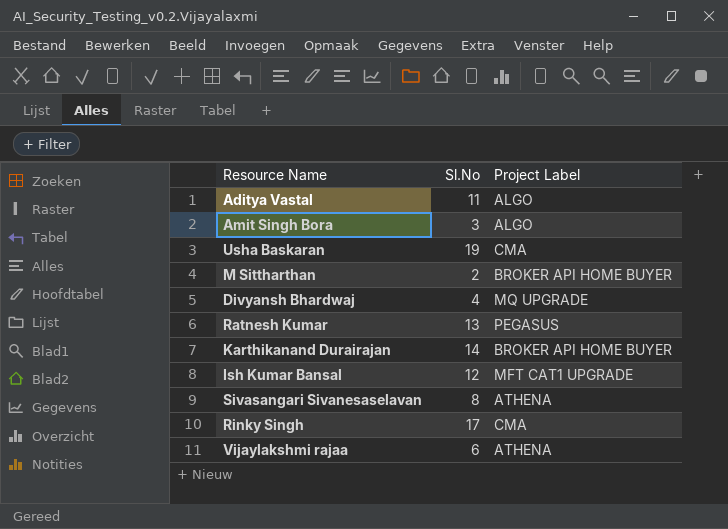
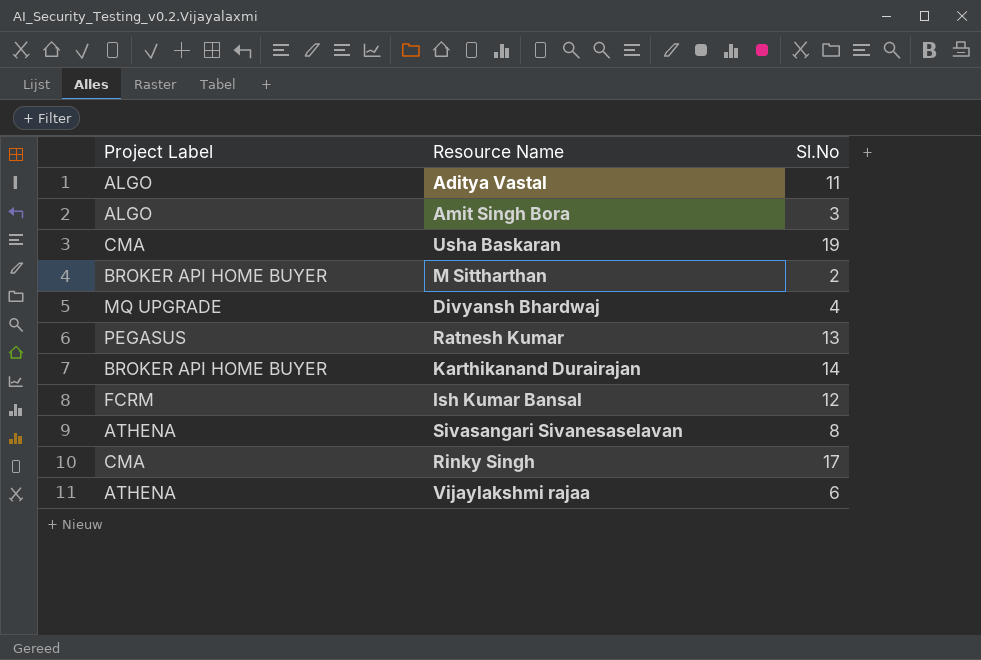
column Project Label | position: 3 -> 1
Ish Kumar Bansal | Project Label: MFT CAT1 UPGRADE -> FCRM

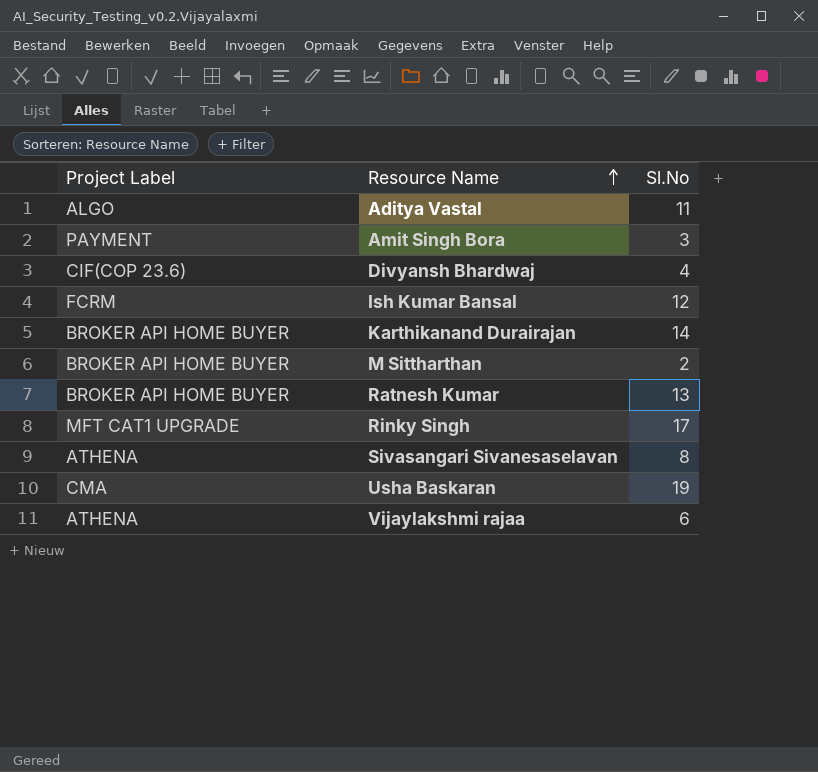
row order: none -> Resource Name ascending
Amit Singh Bora | Project Label: ALGO -> PAYMENT
Divyansh Bhardwaj | Project Label: MQ UPGRADE -> CIF(COP 23.6)
Ratnesh Kumar | Project Label: PEGASUS -> BROKER API HOME BUYER
Rinky Singh | Project Label: CMA -> MFT CAT1 UPGRADE

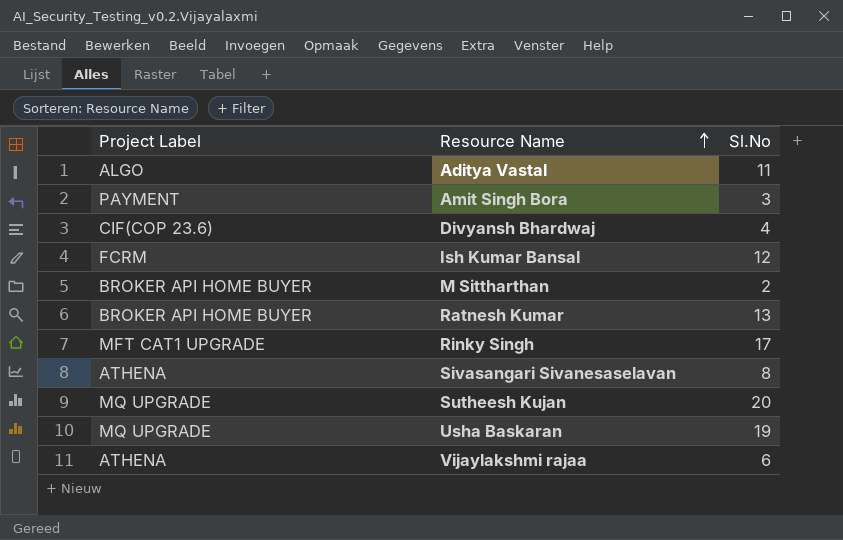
row Karthikanand Durairajan: BROKER API HOME BUYER | 14 -> none
row Sutheesh Kujan: none -> MQ UPGRADE | 20
Usha Baskaran | Project Label: CMA -> MQ UPGRADE

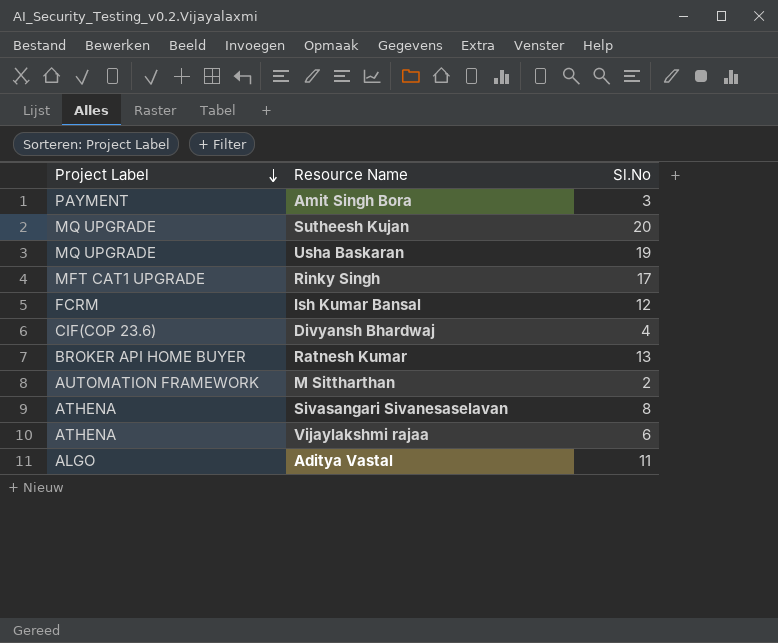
row order: Resource Name ascending -> Project Label descending
M Sittharthan | Project Label: BROKER API HOME BUYER -> AUTOMATION FRAMEWORK

